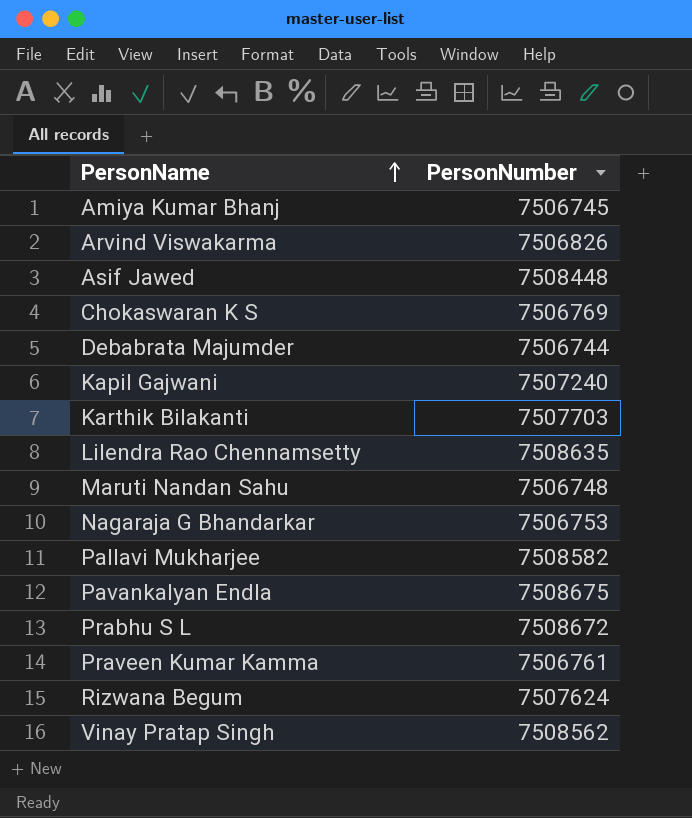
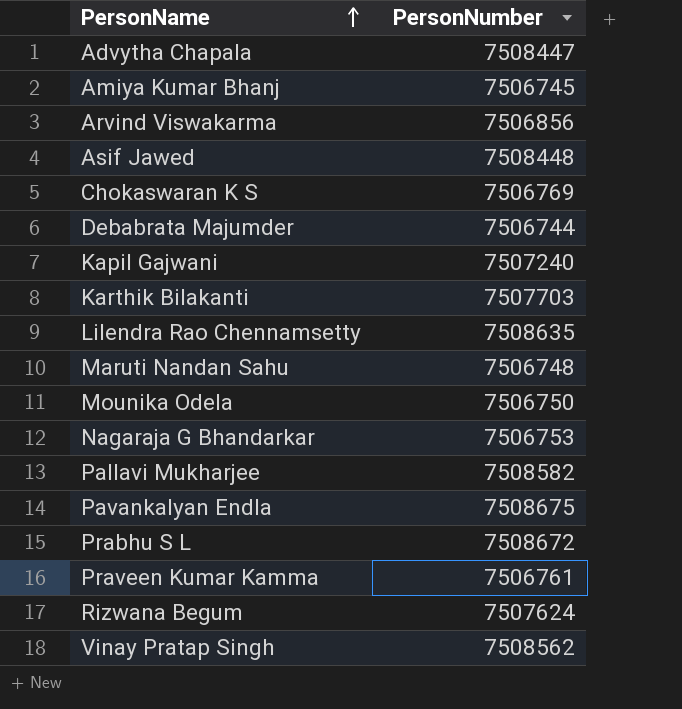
row Advytha Chapala: none -> 7508447
Arvind Viswakarma | PersonNumber: 7506826 -> 7506856
row Mounika Odela: none -> 7506750

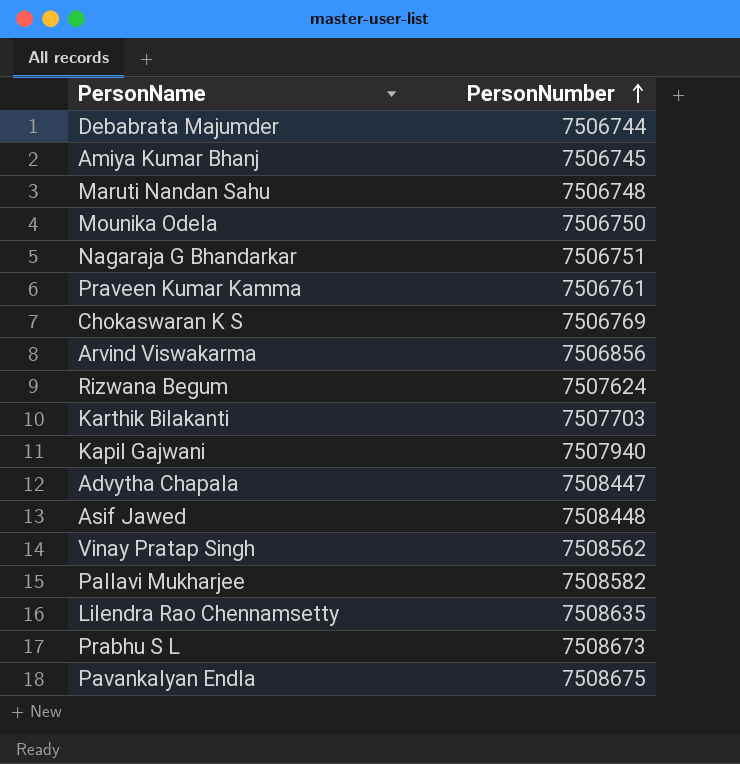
row order: PersonName ascending -> PersonNumber ascending
Nagaraja G Bhandarkar | PersonNumber: 7506753 -> 7506751
Kapil Gajwani | PersonNumber: 7507240 -> 7507940
Prabhu S L | PersonNumber: 7508672 -> 7508673

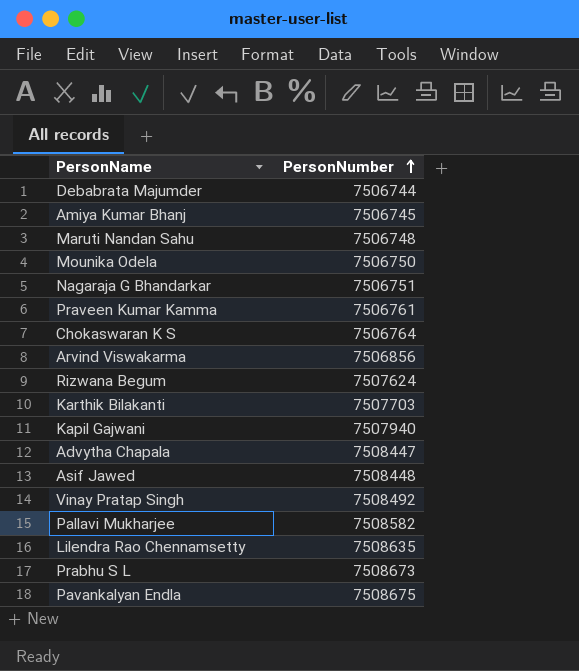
Chokaswaran K S | PersonNumber: 7506769 -> 7506764
Vinay Pratap Singh | PersonNumber: 7508562 -> 7508492

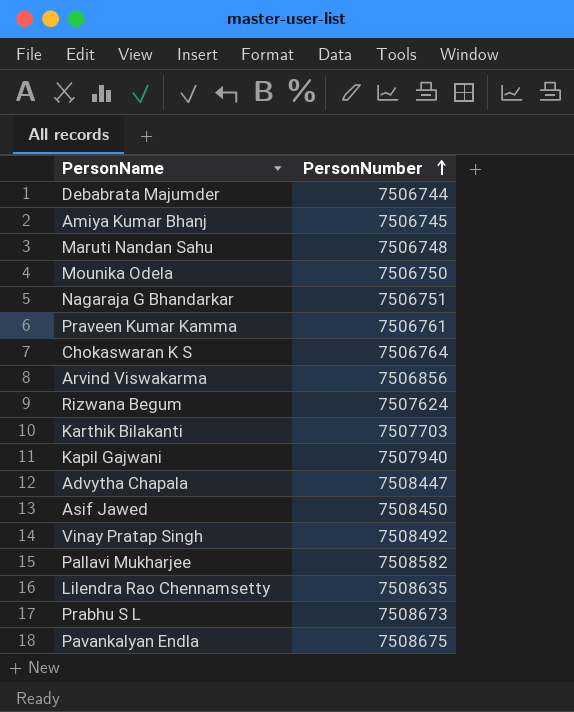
Asif Jawed | PersonNumber: 7508448 -> 7508450

